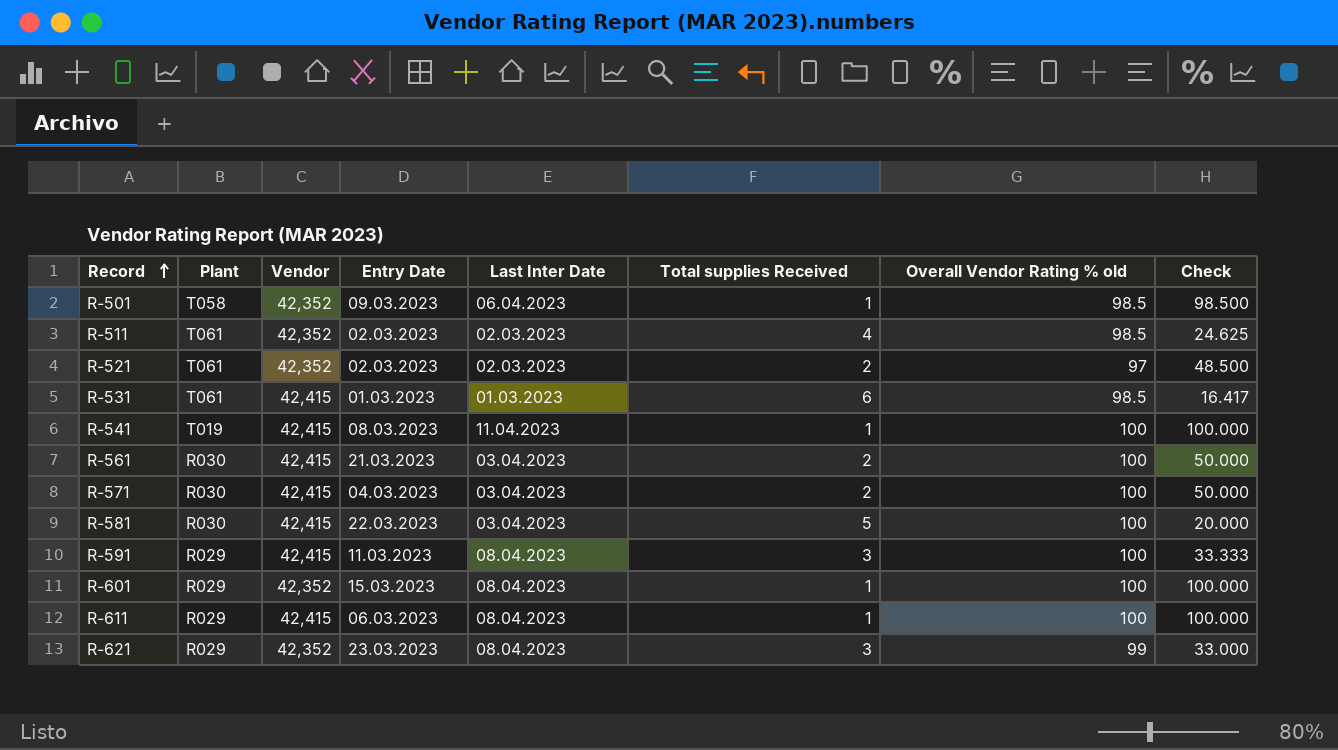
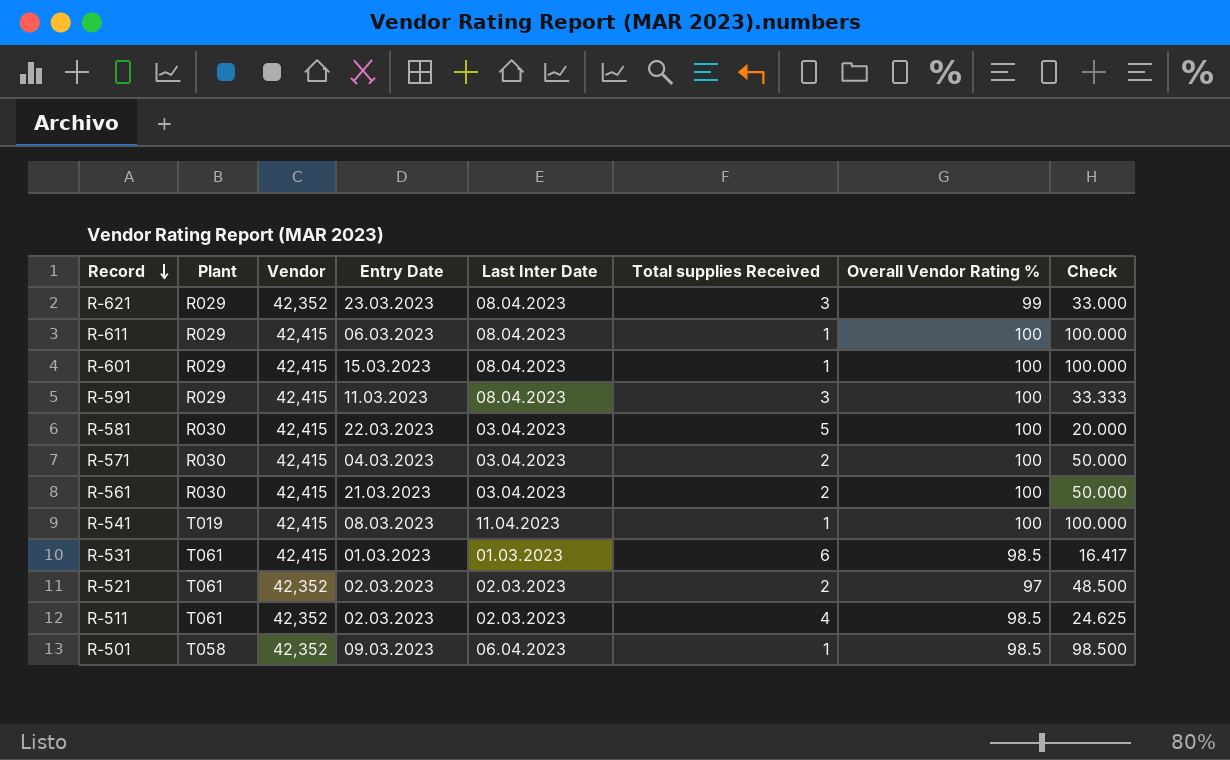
row order: Record ascending -> Record descending
column name: Overall Vendor Rating % old -> Overall Vendor Rating %
R-601 | Vendor: 42,352 -> 42,415

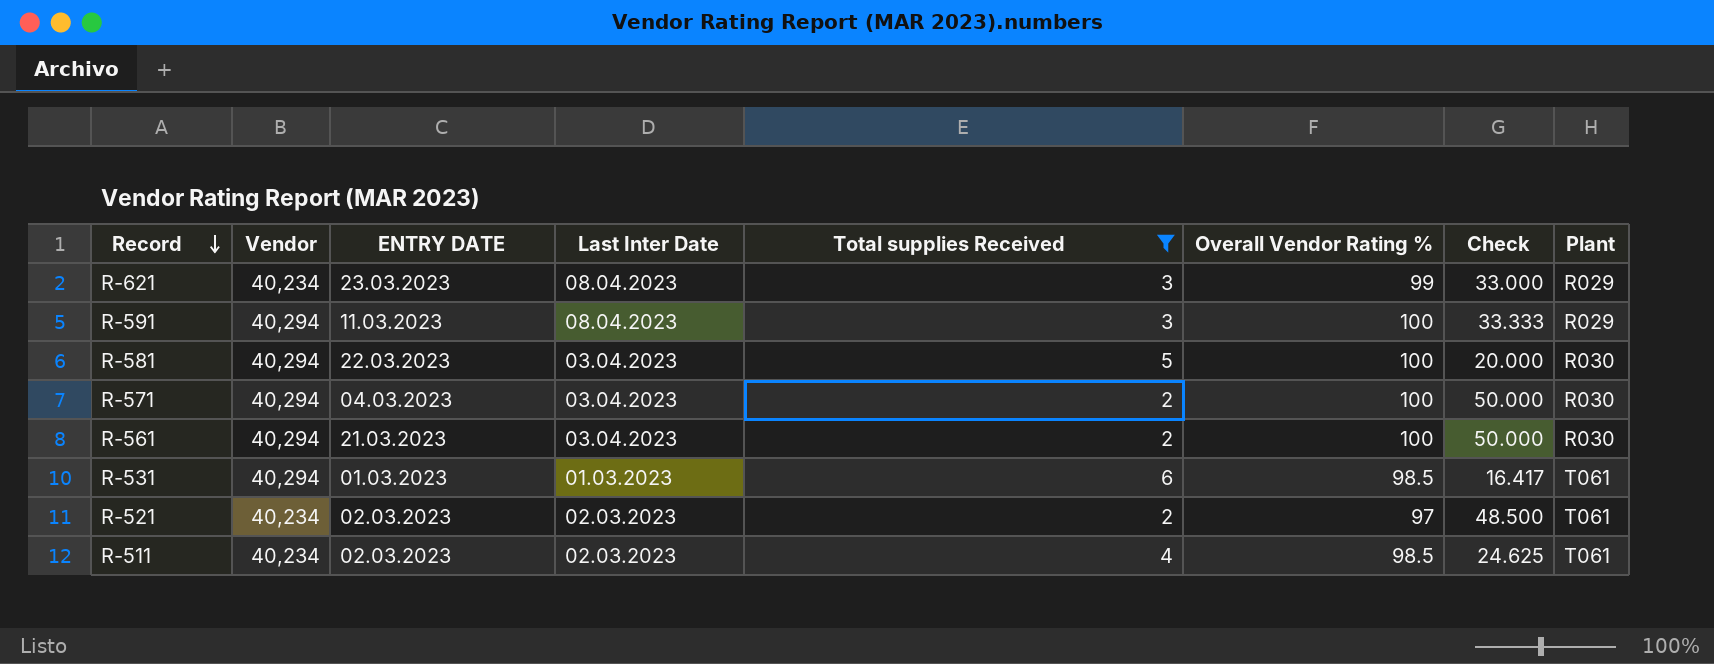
filter: none -> Total supplies Received != 1
column name: Entry Date -> ENTRY DATE
column Plant | position: 2 -> 8
R-621 | Vendor: 42,352 -> 40,234
R-591 | Vendor: 42,415 -> 40,294
R-581 | Vendor: 42,415 -> 40,294
R-571 | Vendor: 42,415 -> 40,294
R-561 | Vendor: 42,415 -> 40,294
R-531 | Vendor: 42,415 -> 40,294
R-521 | Vendor: 42,352 -> 40,234
R-511 | Vendor: 42,352 -> 40,234

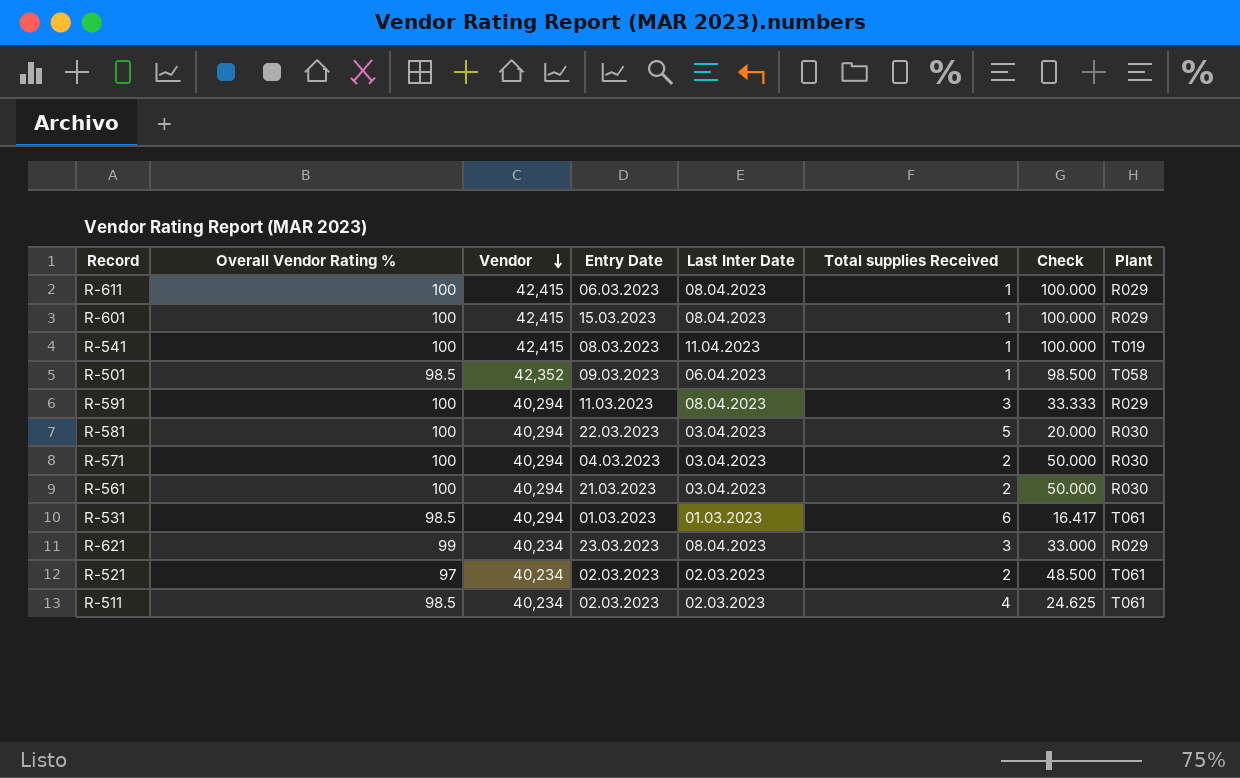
filter: Total supplies Received != 1 -> none
row order: Record descending -> Vendor descending
column Overall Vendor Rating % | position: 6 -> 2
column name: ENTRY DATE -> Entry Date

